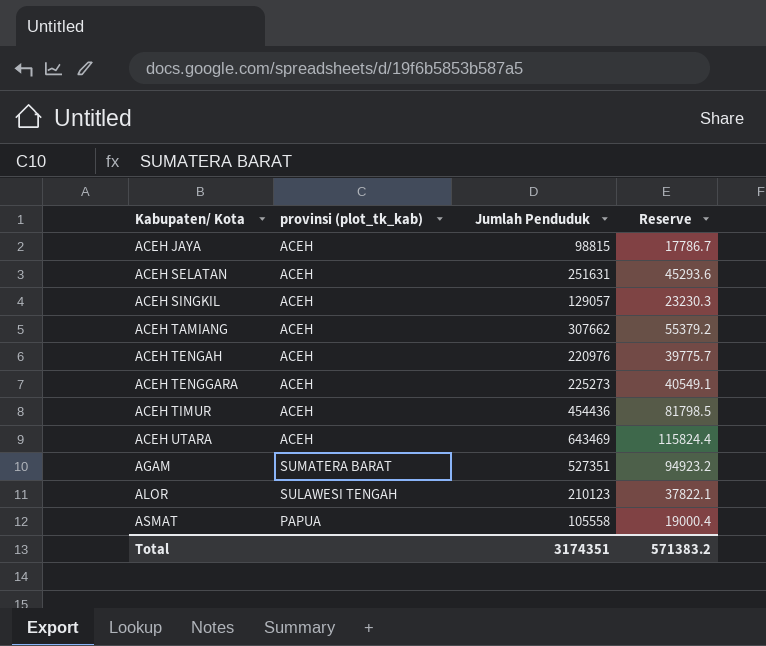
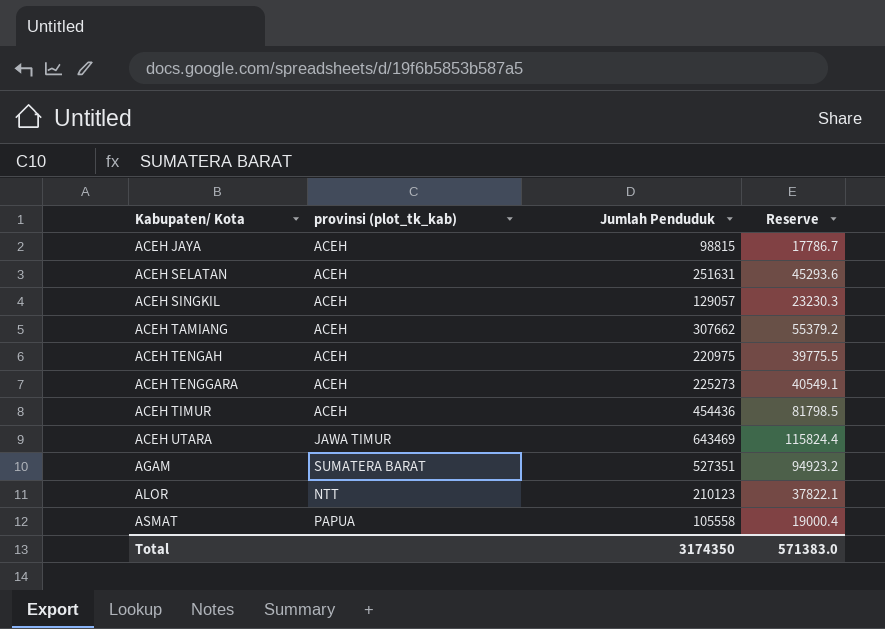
ACEH TENGAH | Jumlah Penduduk: 220976 -> 220975
ACEH TENGAH | Reserve: 39775.7 -> 39775.5
ACEH UTARA | provinsi (plot_tk_kab): ACEH -> JAWA TIMUR
ALOR | provinsi (plot_tk_kab): SULAWESI TENGAH -> NTT
Total | Jumlah Penduduk: 3174351 -> 3174350
Total | Reserve: 571383.2 -> 571383.0

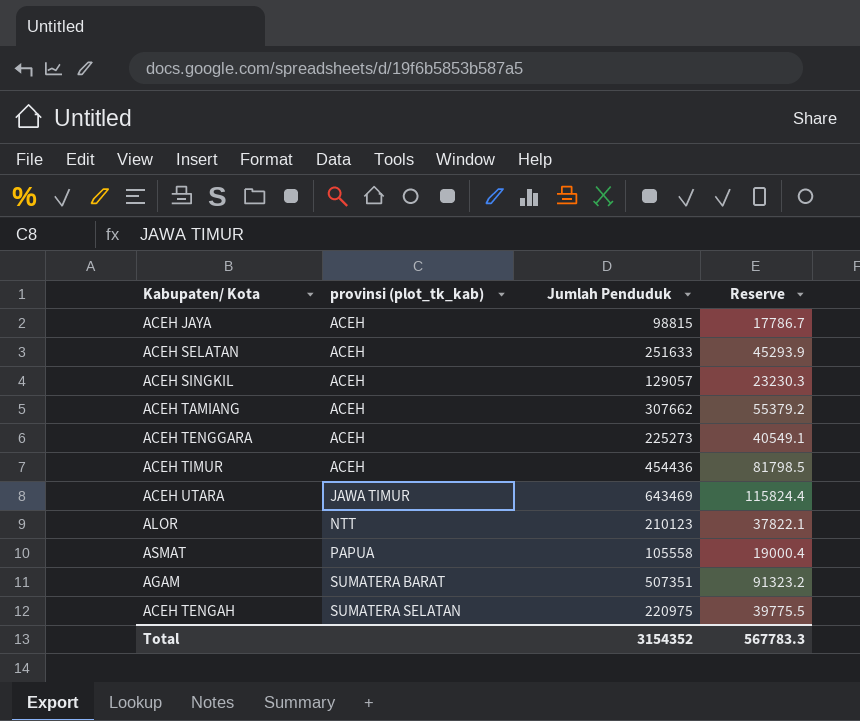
row order: Kabupaten/ Kota ascending -> provinsi (plot_tk_kab) ascending
ACEH SELATAN | Jumlah Penduduk: 251631 -> 251633
ACEH SELATAN | Reserve: 45293.6 -> 45293.9
AGAM | Jumlah Penduduk: 527351 -> 507351
AGAM | Reserve: 94923.2 -> 91323.2
ACEH TENGAH | provinsi (plot_tk_kab): ACEH -> SUMATERA SELATAN
Total | Jumlah Penduduk: 3174350 -> 3154352
Total | Reserve: 571383.0 -> 567783.3

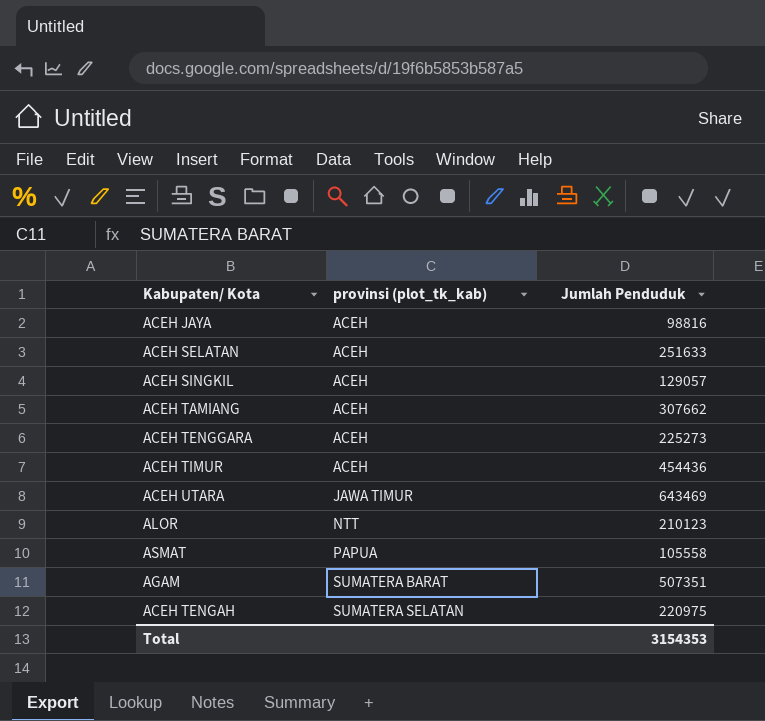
column Reserve | formula: [Jumlah Penduduk] * 0.18 -> none
ACEH JAYA | Jumlah Penduduk: 98815 -> 98816
Total | Jumlah Penduduk: 3154352 -> 3154353

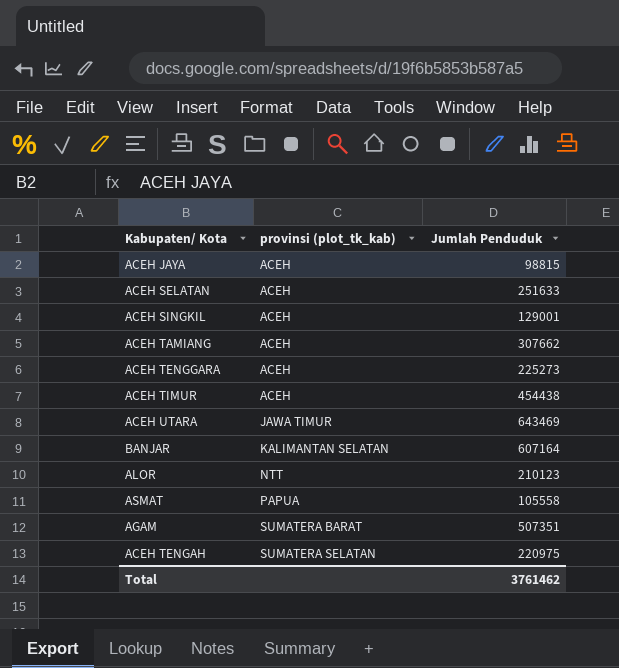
ACEH JAYA | Jumlah Penduduk: 98816 -> 98815
ACEH SINGKIL | Jumlah Penduduk: 129057 -> 129001
ACEH TIMUR | Jumlah Penduduk: 454436 -> 454438
row BANJAR: none -> KALIMANTAN SELATAN | 607164
Total | Jumlah Penduduk: 3154353 -> 3761462

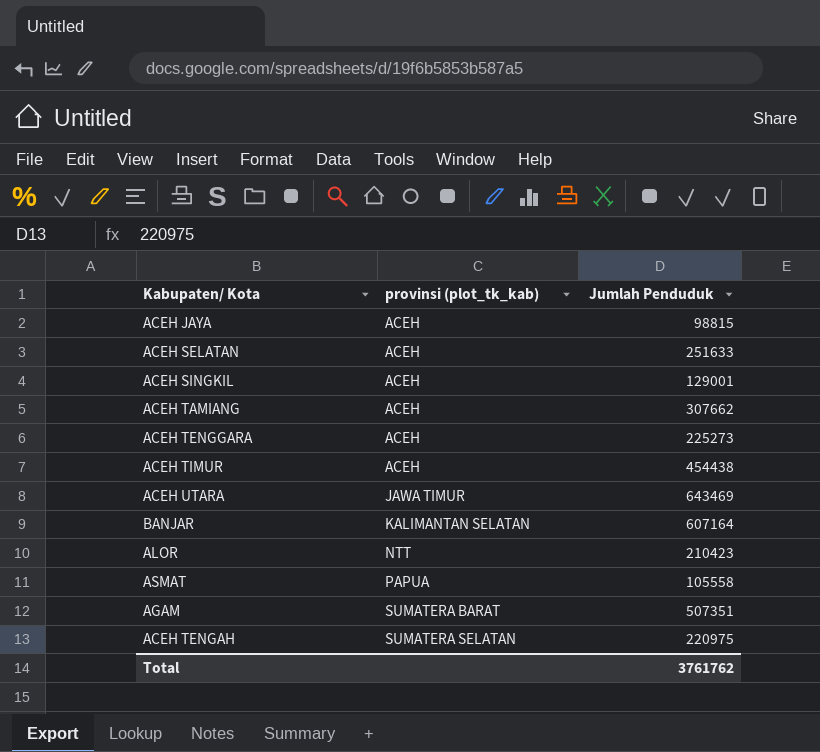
ALOR | Jumlah Penduduk: 210123 -> 210423
Total | Jumlah Penduduk: 3761462 -> 3761762

